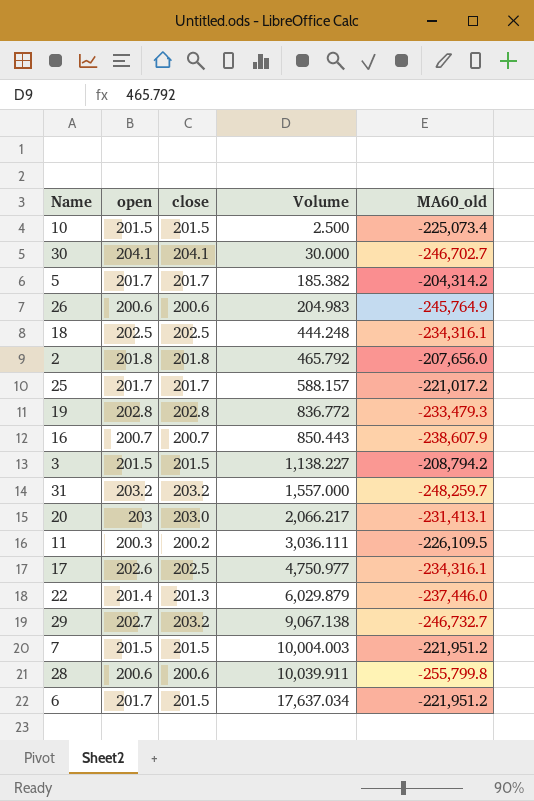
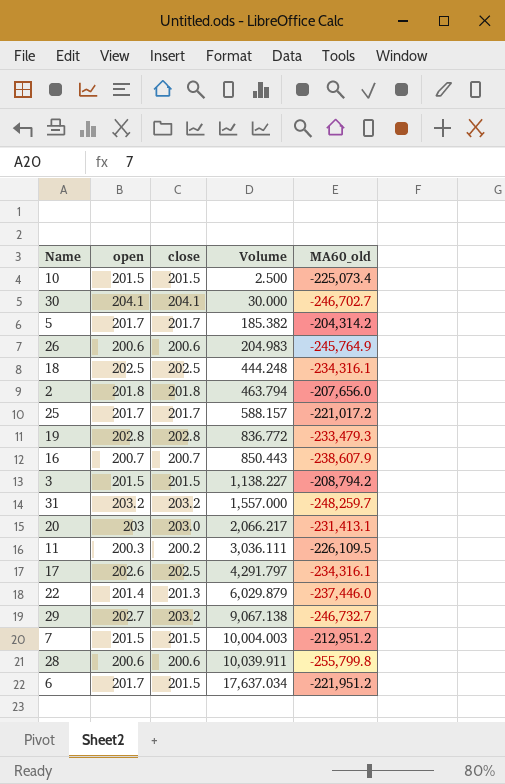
2 | Volume: 465.792 -> 463.794
17 | Volume: 4,750.977 -> 4,291.797
7 | MA60_old: -221,951.2 -> -212,951.2

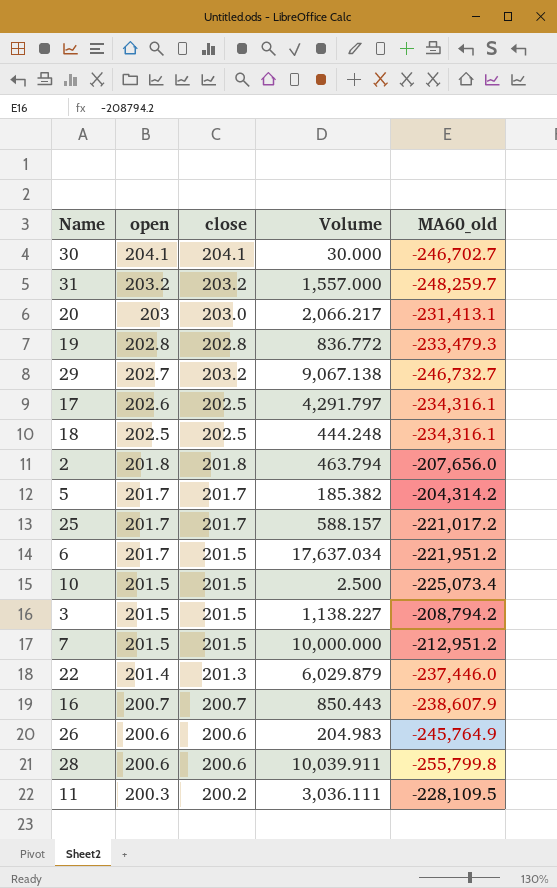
row order: Volume ascending -> open descending
7 | Volume: 10,004.003 -> 10,000.000
11 | MA60_old: -226,109.5 -> -228,109.5

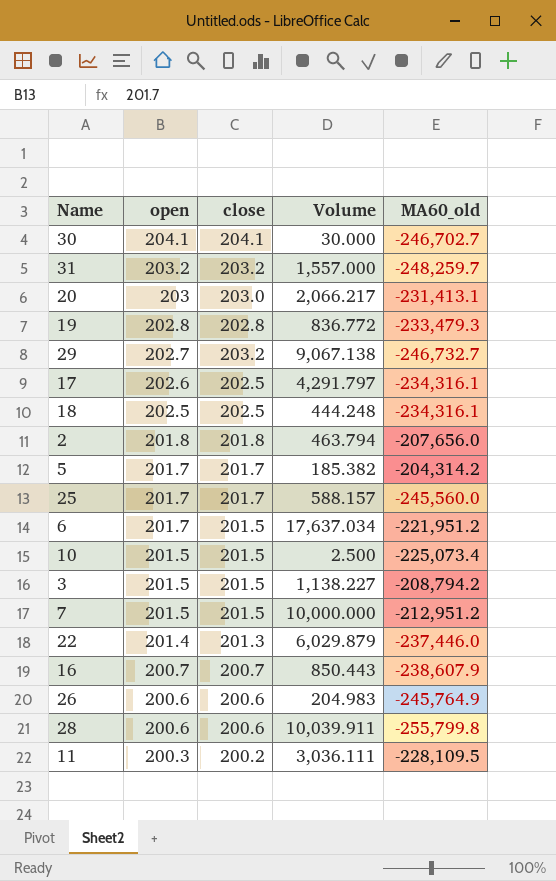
25 | MA60_old: -221,017.2 -> -245,560.0

